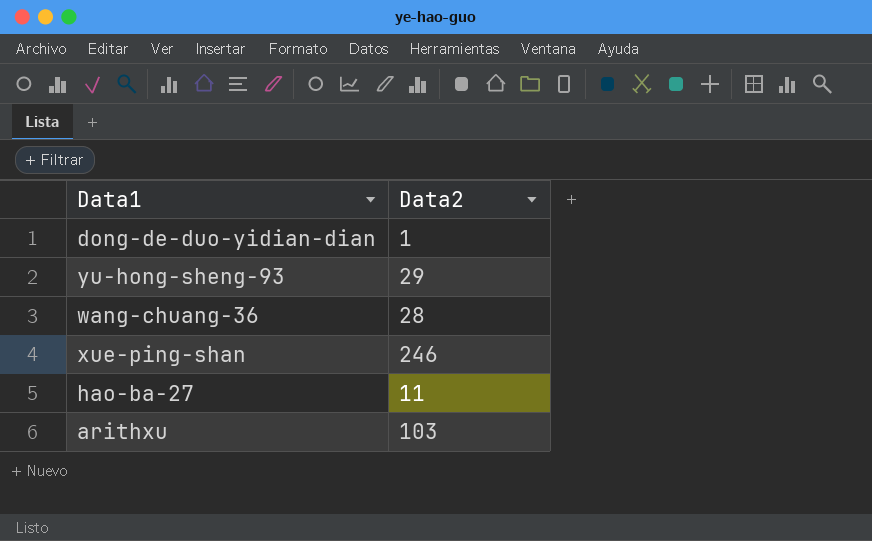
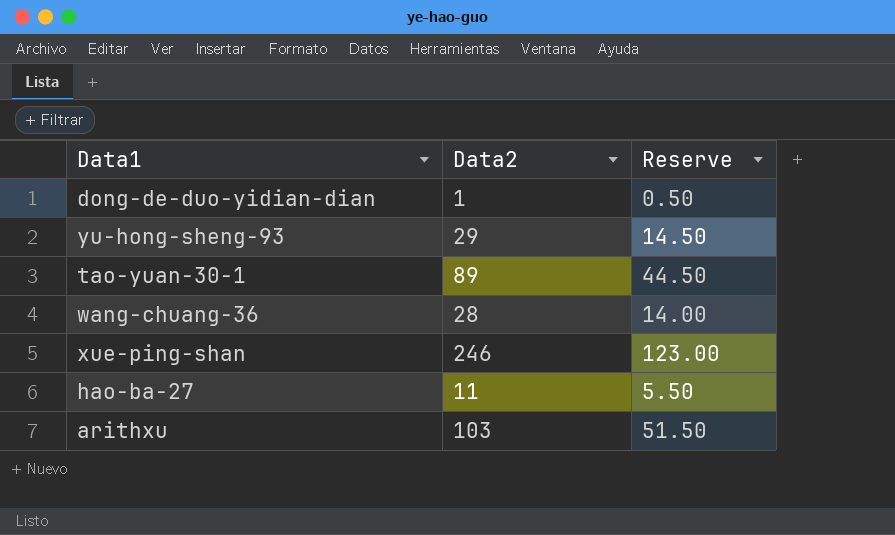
column Reserve | formula: none -> [Data2] * 0.5
row tao-yuan-30-1: none -> 89 | 44.50

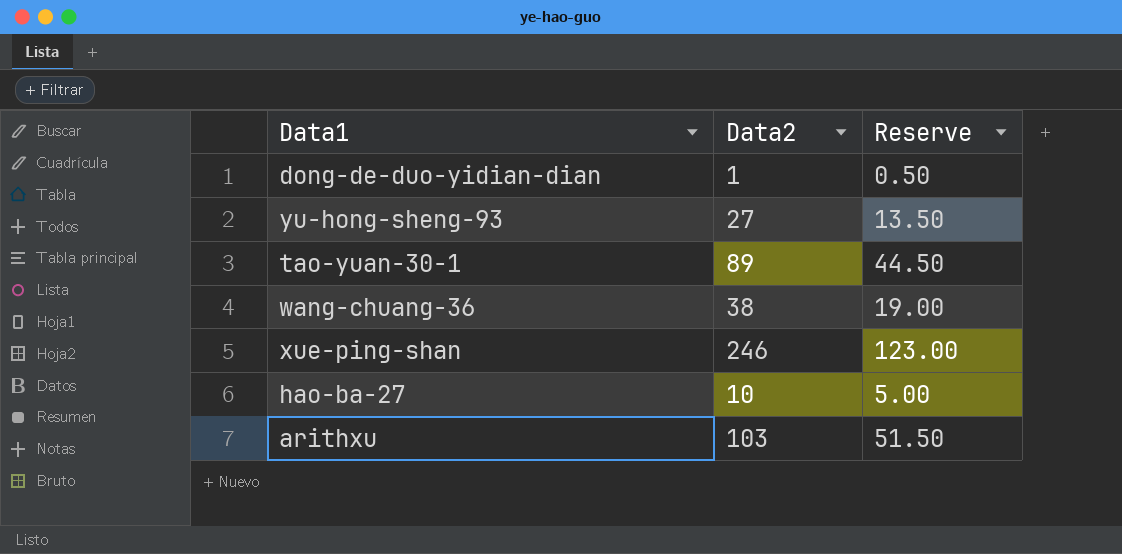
yu-hong-sheng-93 | Data2: 29 -> 27
yu-hong-sheng-93 | Reserve: 14.50 -> 13.50
wang-chuang-36 | Data2: 28 -> 38
wang-chuang-36 | Reserve: 14.00 -> 19.00
hao-ba-27 | Data2: 11 -> 10
hao-ba-27 | Reserve: 5.50 -> 5.00

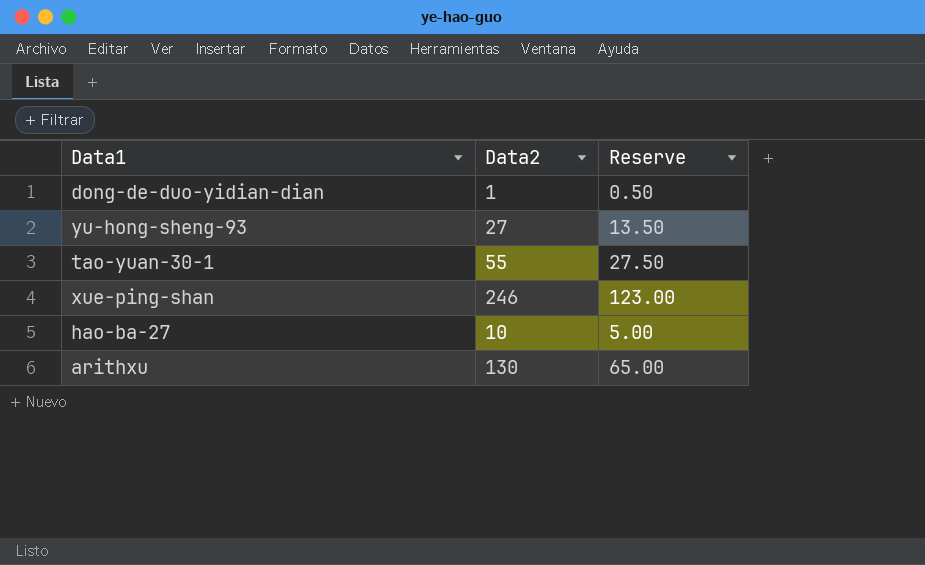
row wang-chuang-36: 38 | 19.00 -> none
tao-yuan-30-1 | Data2: 89 -> 55
tao-yuan-30-1 | Reserve: 44.50 -> 27.50
arithxu | Data2: 103 -> 130
arithxu | Reserve: 51.50 -> 65.00

